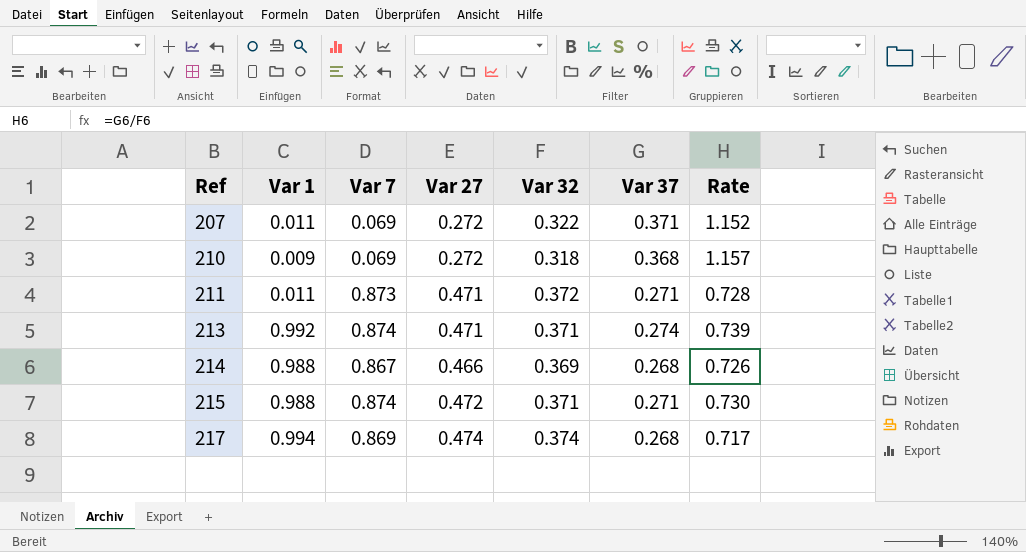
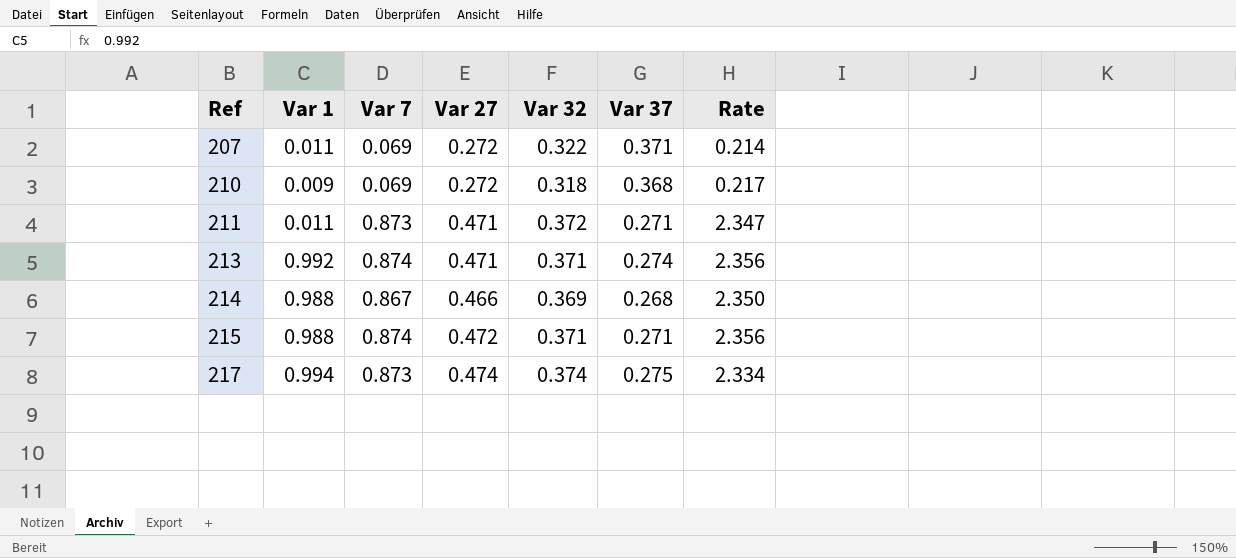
column Rate | formula: [Var 37] / [Var 32] -> [Var 7] / [Var 32]
217 | Var 7: 0.869 -> 0.873
217 | Var 37: 0.268 -> 0.275

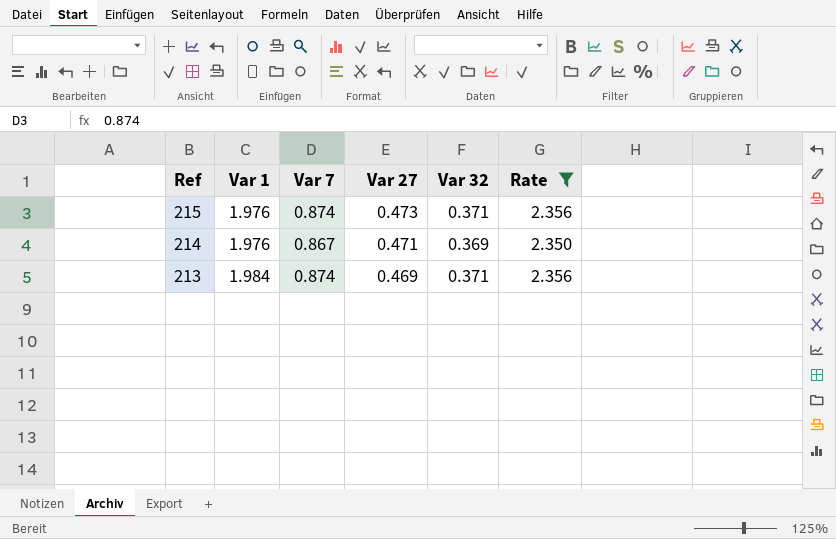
filter: none -> Rate >= 2.350
row order: Ref ascending -> Ref descending
column Var 37 | position: 6 -> none
215 | Var 1: 0.988 -> 1.976
215 | Var 27: 0.472 -> 0.473
214 | Var 1: 0.988 -> 1.976
214 | Var 27: 0.466 -> 0.471
213 | Var 1: 0.992 -> 1.984
213 | Var 27: 0.471 -> 0.469

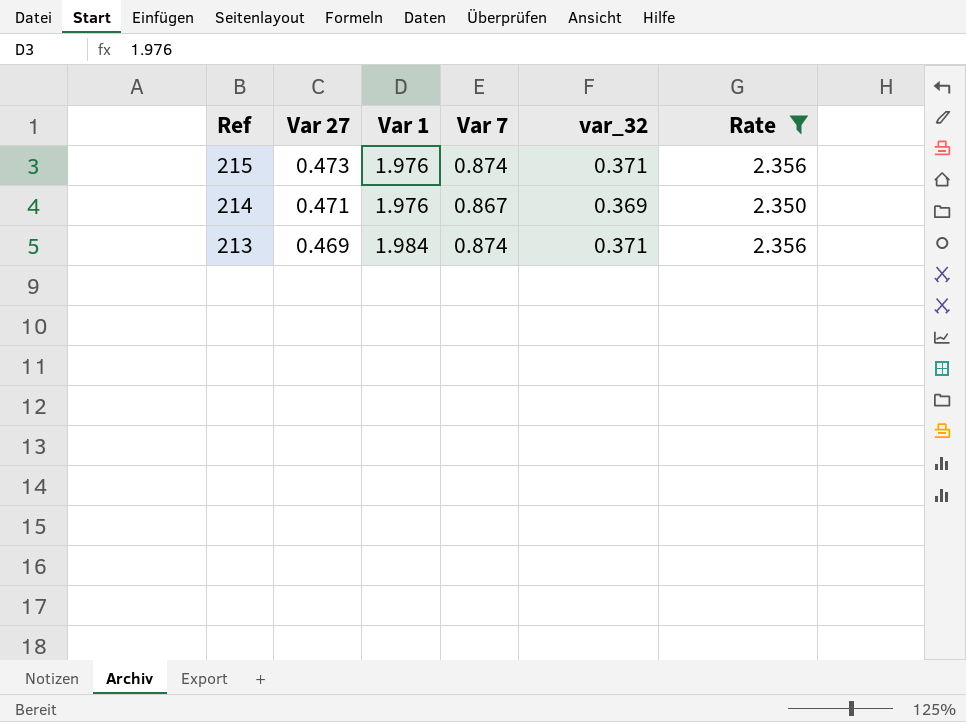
column Var 27 | position: 4 -> 2
column name: Var 32 -> var_32

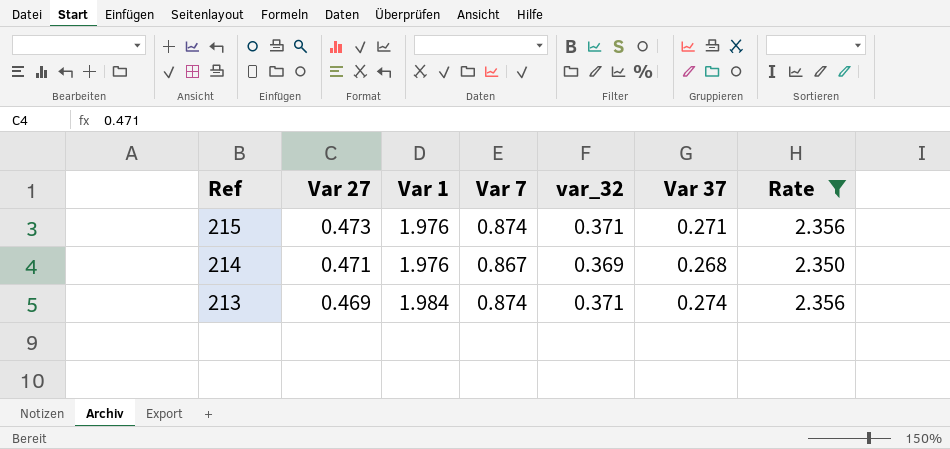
column Var 37 | position: none -> 6

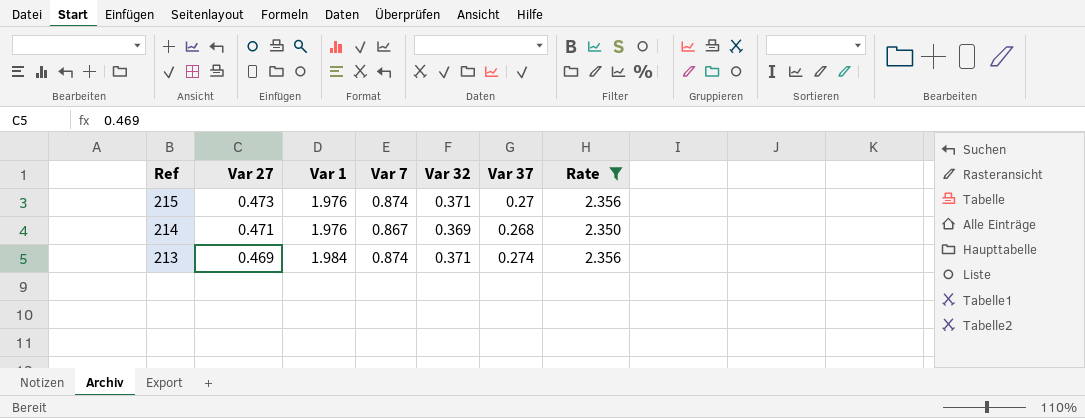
column name: var_32 -> Var 32
215 | Var 37: 0.271 -> 0.27

